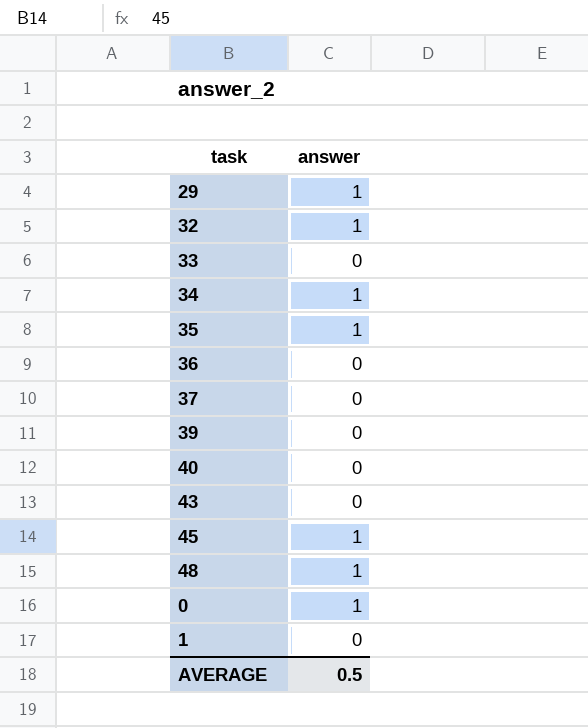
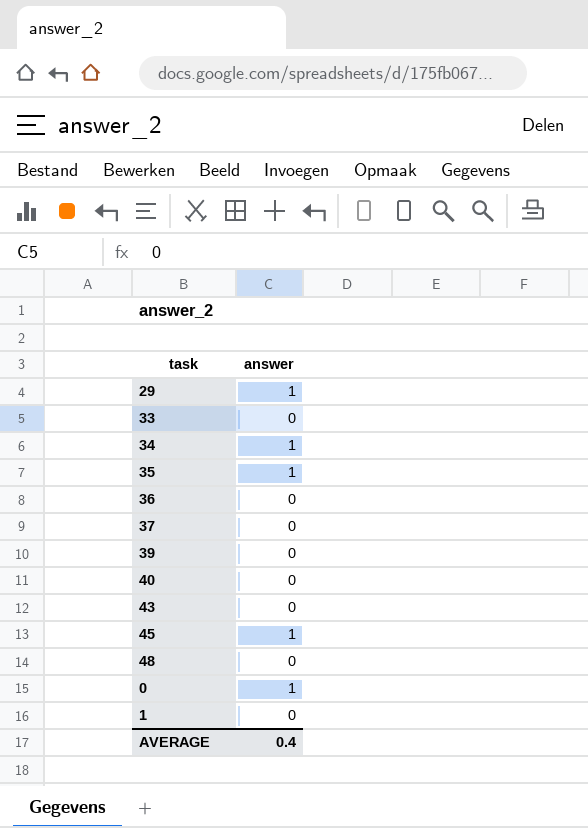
row 32: 1 -> none
48 | answer: 1 -> 0
AVERAGE | answer: 0.5 -> 0.4

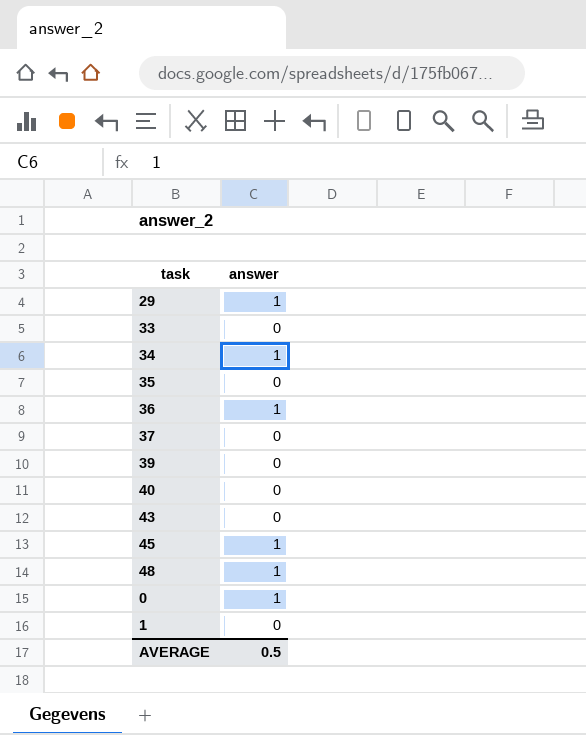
35 | answer: 1 -> 0
36 | answer: 0 -> 1
48 | answer: 0 -> 1
AVERAGE | answer: 0.4 -> 0.5

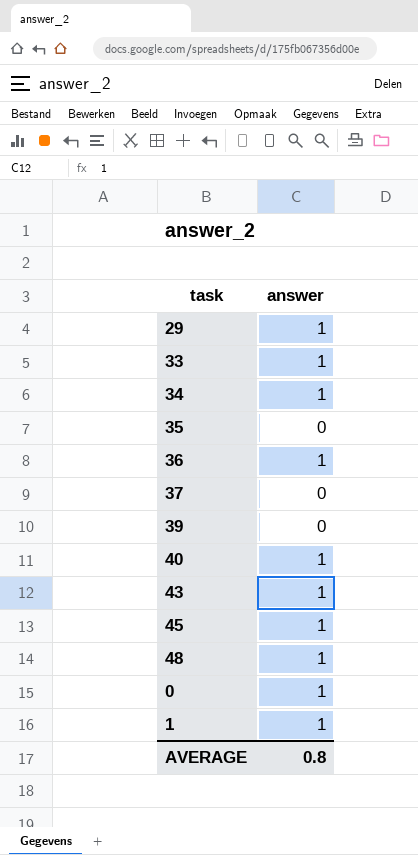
33 | answer: 0 -> 1
40 | answer: 0 -> 1
43 | answer: 0 -> 1
1 | answer: 0 -> 1
AVERAGE | answer: 0.5 -> 0.8

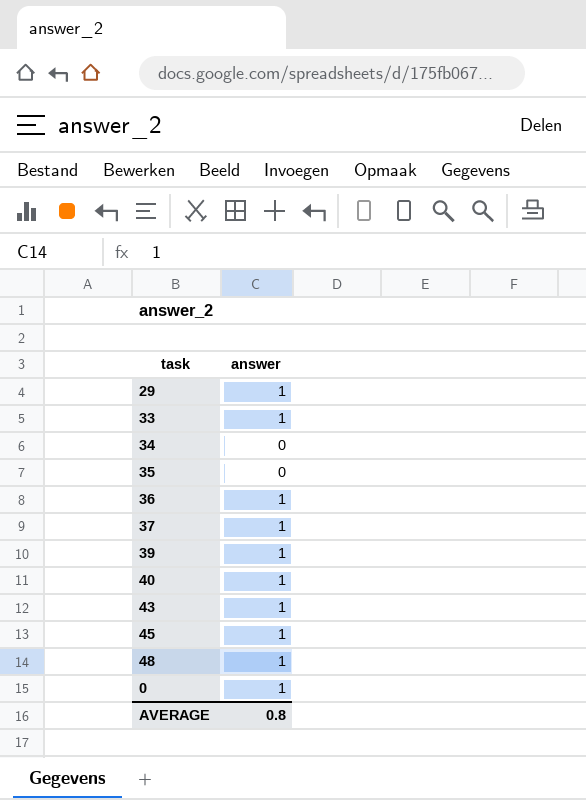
row 1: 1 -> none
34 | answer: 1 -> 0
37 | answer: 0 -> 1
39 | answer: 0 -> 1

